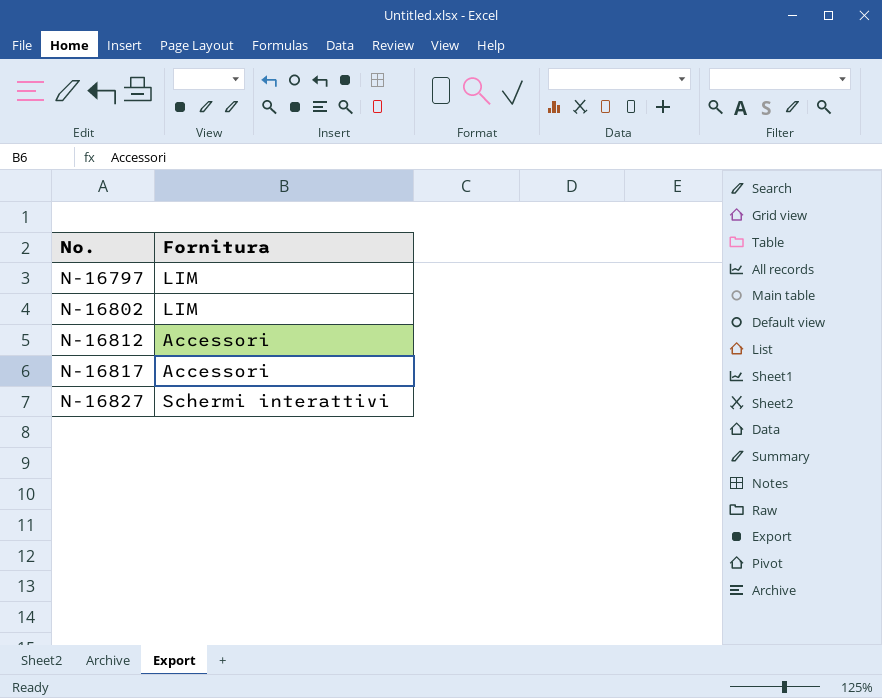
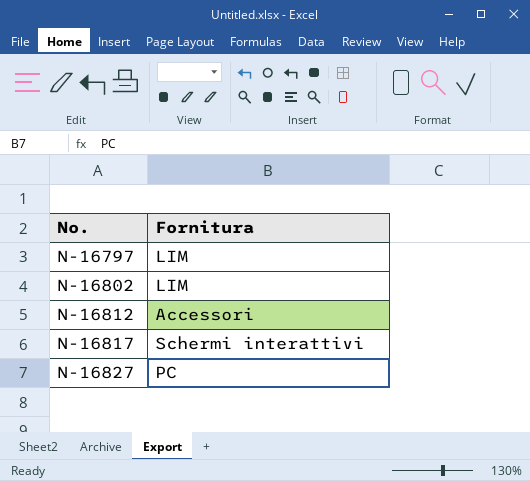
N-16817 | Fornitura: Accessori -> Schermi interattivi
N-16827 | Fornitura: Schermi interattivi -> PC

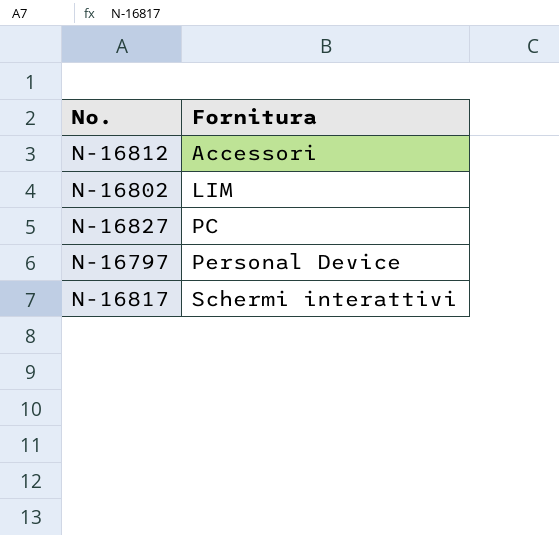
row order: No. ascending -> Fornitura ascending
N-16797 | Fornitura: LIM -> Personal Device

